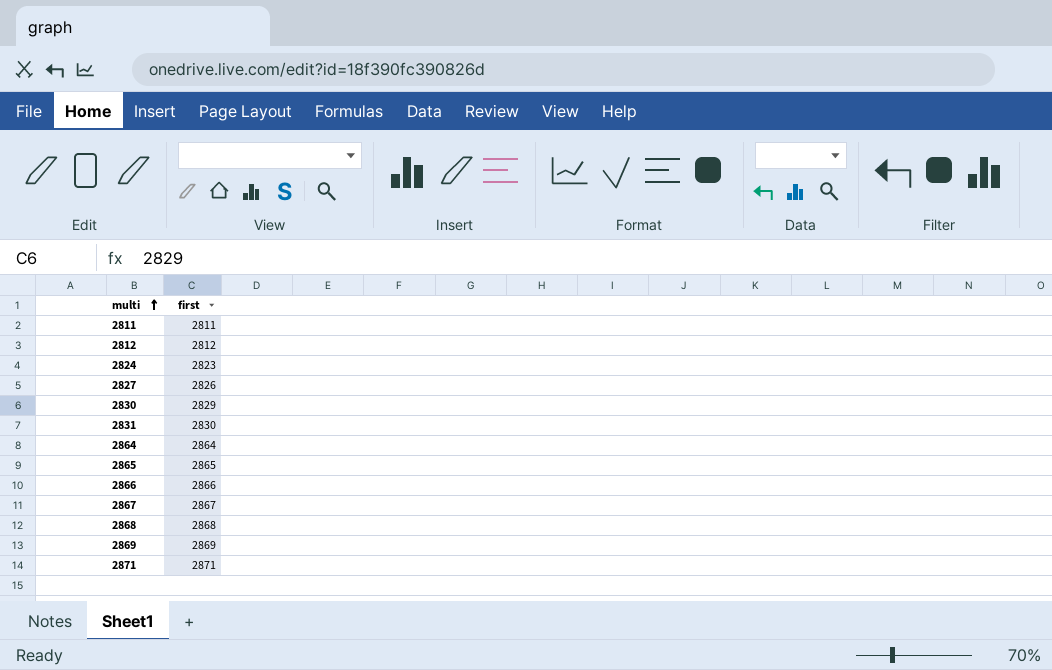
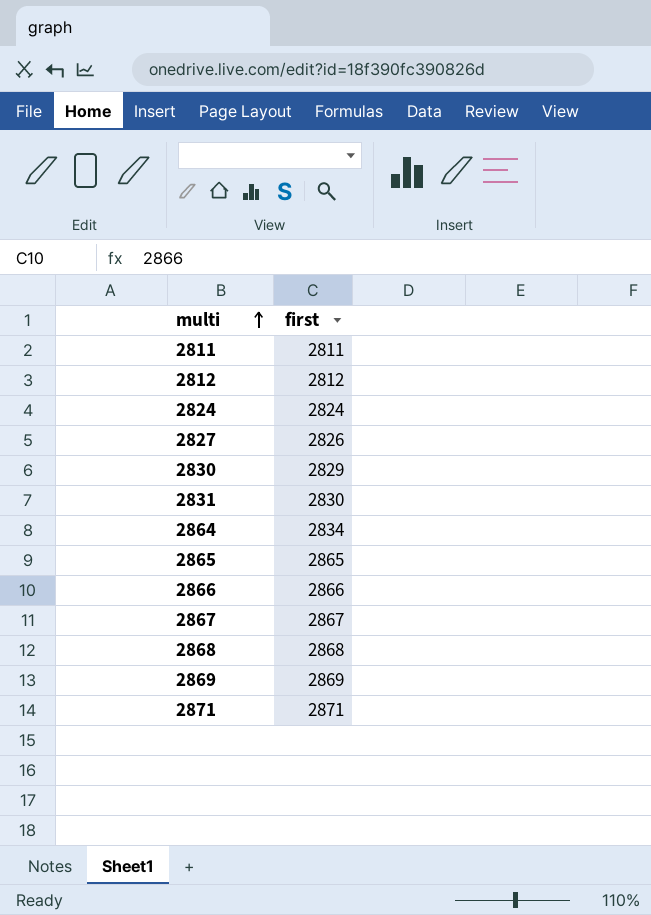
2824 | first: 2823 -> 2824
2864 | first: 2864 -> 2834

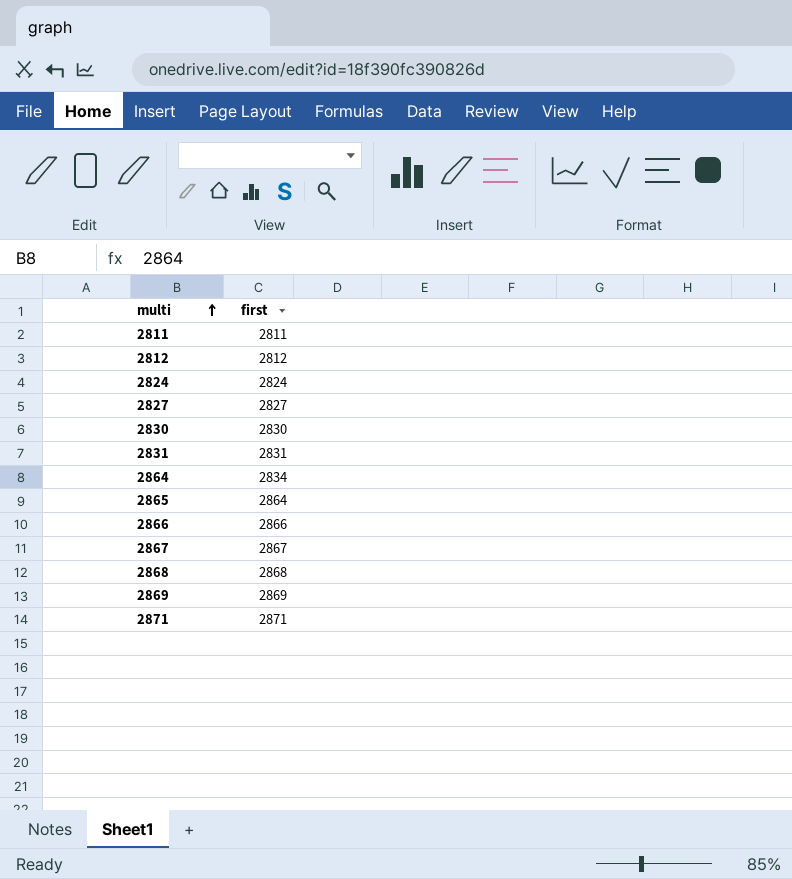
2827 | first: 2826 -> 2827
2830 | first: 2829 -> 2830
2831 | first: 2830 -> 2831
2865 | first: 2865 -> 2864

